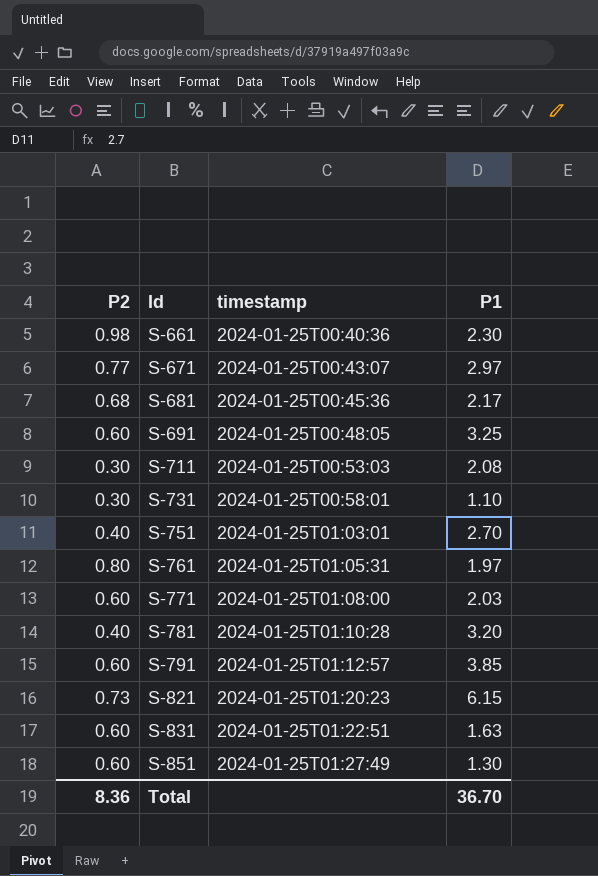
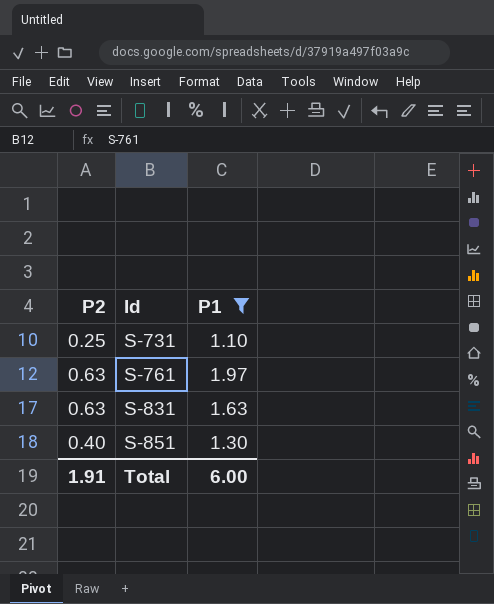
filter: none -> P1 <= 1.97
column timestamp | position: 3 -> none
S-731 | P2: 0.30 -> 0.25
S-761 | P2: 0.80 -> 0.63
S-831 | P2: 0.60 -> 0.63
S-851 | P2: 0.60 -> 0.40
Total | P2: 8.36 -> 1.91
Total | P1: 36.70 -> 6.00

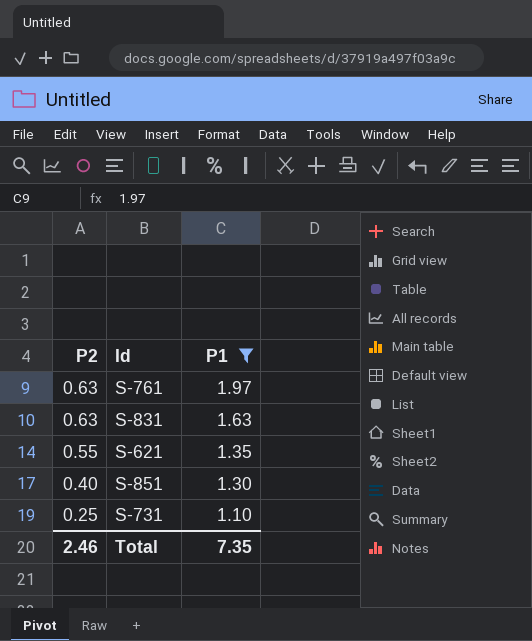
row order: Id ascending -> P2 descending
row S-621: none -> 0.55 | 1.35
Total | P2: 1.91 -> 2.46
Total | P1: 6.00 -> 7.35

